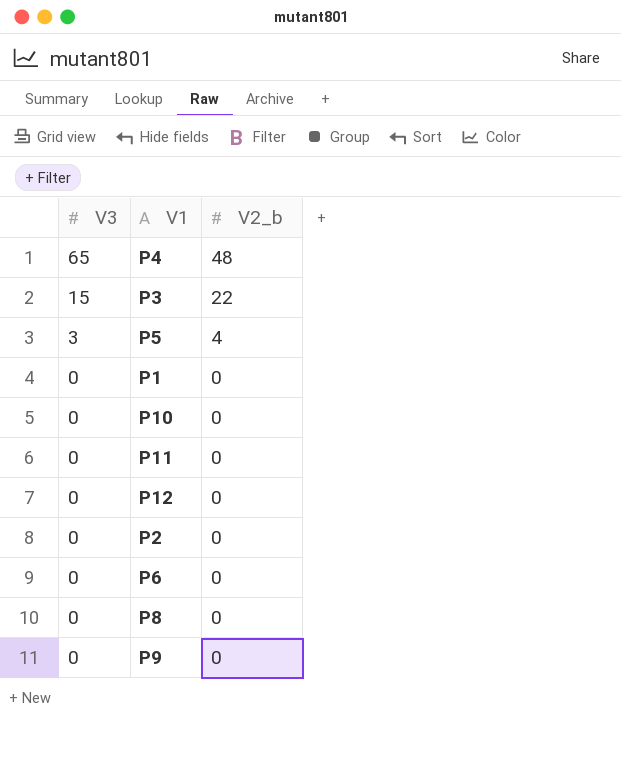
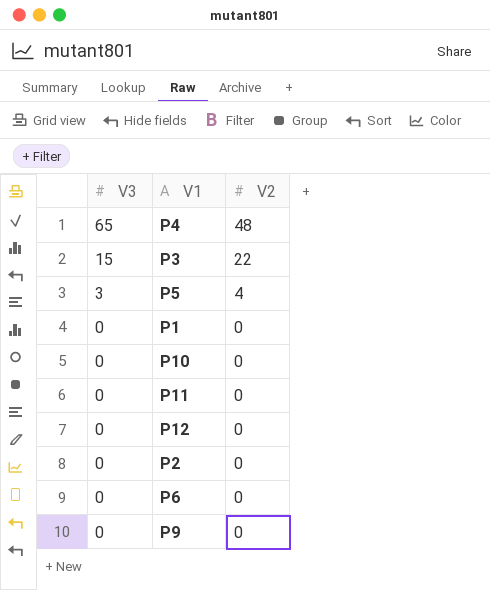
column name: V2_b -> V2
row P8: 0 | 0 -> none

